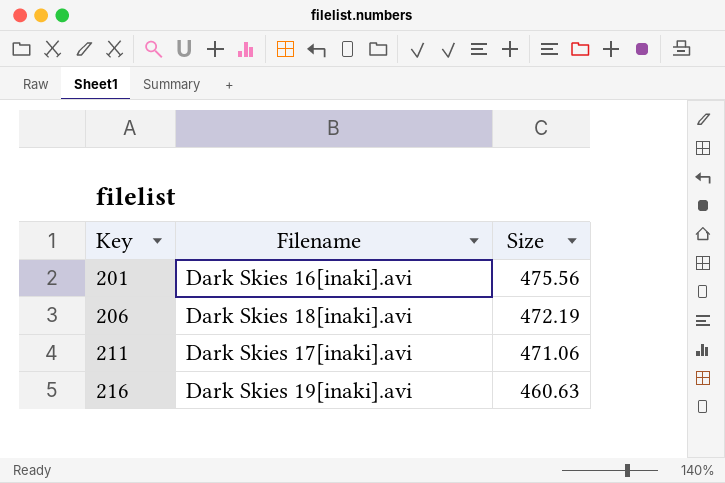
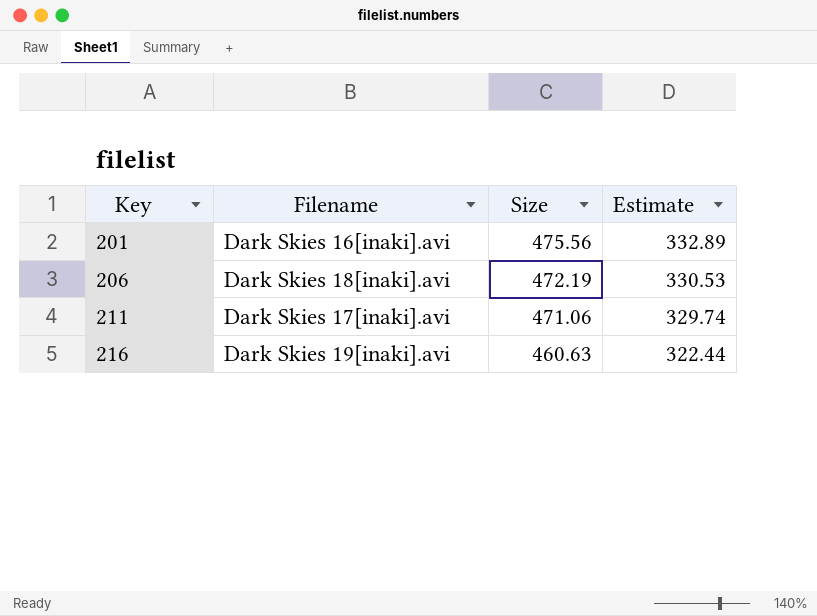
column Estimate | formula: none -> [Size] * 0.7

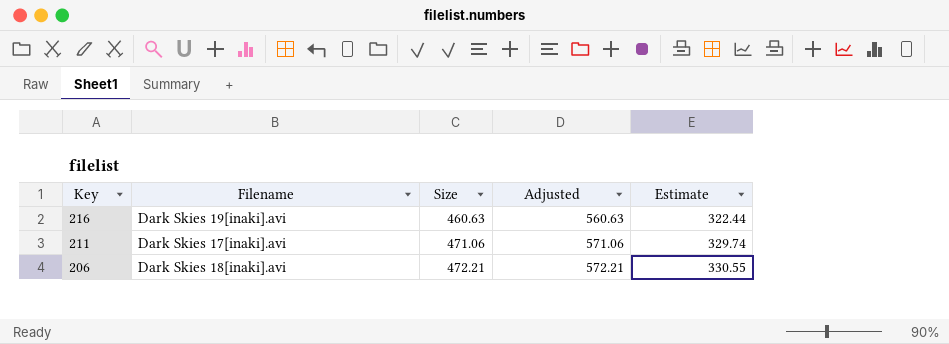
row order: Key ascending -> Key descending
column Adjusted | formula: none -> [Size] + 100
row 201: Dark Skies 16[inaki].avi | 475.56 | 332.89 -> none
206 | Size: 472.19 -> 472.21
206 | Estimate: 330.53 -> 330.55

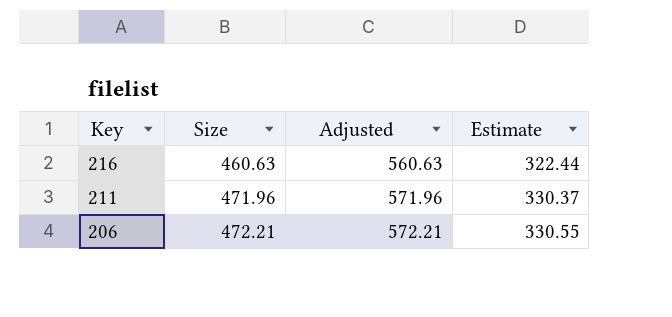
column Filename | position: 2 -> none
211 | Size: 471.06 -> 471.96
211 | Adjusted: 571.06 -> 571.96
211 | Estimate: 329.74 -> 330.37

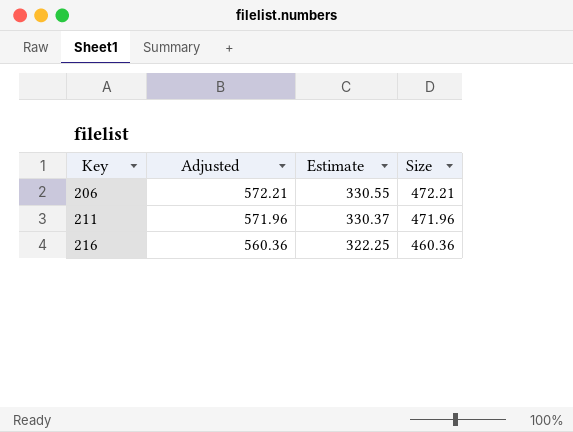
row order: Key descending -> Key ascending
column Size | position: 2 -> 4
216 | Adjusted: 560.63 -> 560.36
216 | Estimate: 322.44 -> 322.25
216 | Size: 460.63 -> 460.36

